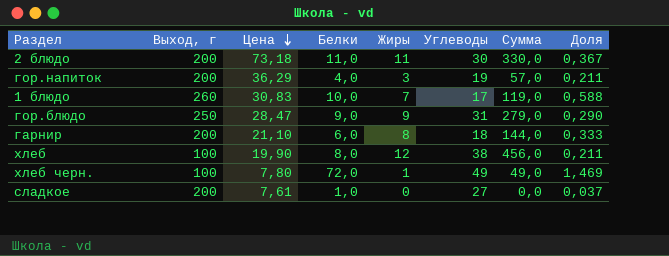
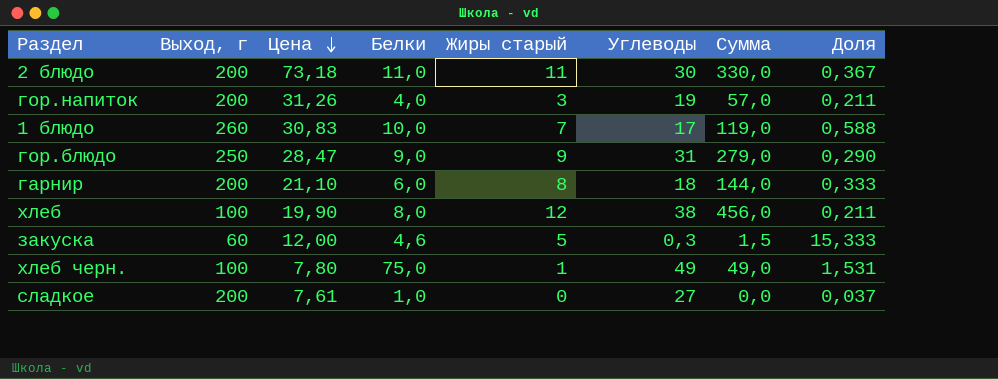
column name: Жиры -> Жиры старый
гор.напиток | Цена: 36,29 -> 31,26
row закуска: none -> 60 | 12,00 | 4,6 | 5 | 0,3 | 1,5 | 15,333
хлеб черн. | Белки: 72,0 -> 75,0
хлеб черн. | Доля: 1,469 -> 1,531

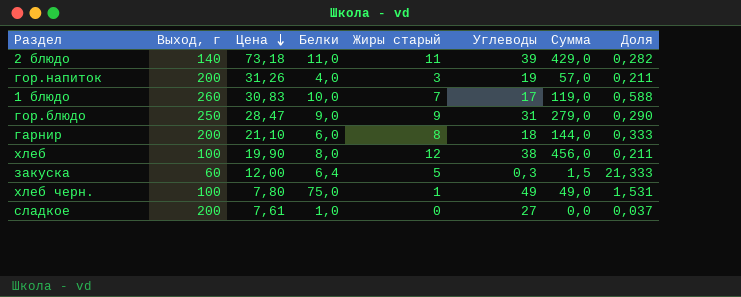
2 блюдо | Выход, г: 200 -> 140
2 блюдо | Углеводы: 30 -> 39
2 блюдо | Сумма: 330,0 -> 429,0
2 блюдо | Доля: 0,367 -> 0,282
закуска | Белки: 4,6 -> 6,4
закуска | Доля: 15,333 -> 21,333

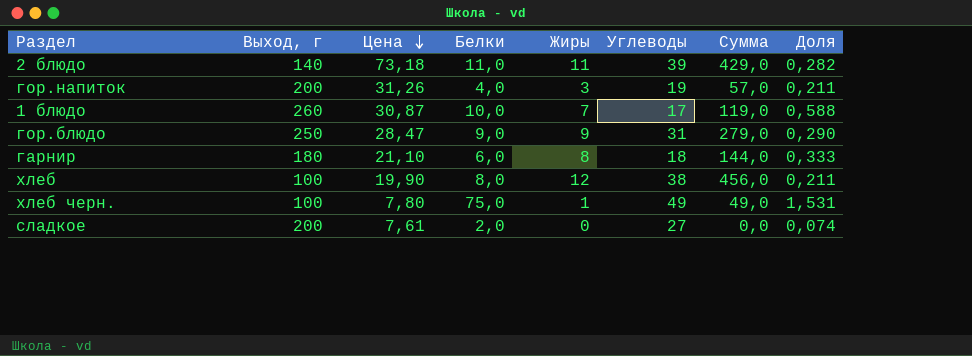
column name: Жиры старый -> Жиры
row закуска: 60 | 12,00 | 6,4 | 5 | 0,3 | 1,5 | 21,333 -> none
1 блюдо | Цена: 30,83 -> 30,87
гарнир | Выход, г: 200 -> 180
сладкое | Белки: 1,0 -> 2,0
сладкое | Доля: 0,037 -> 0,074

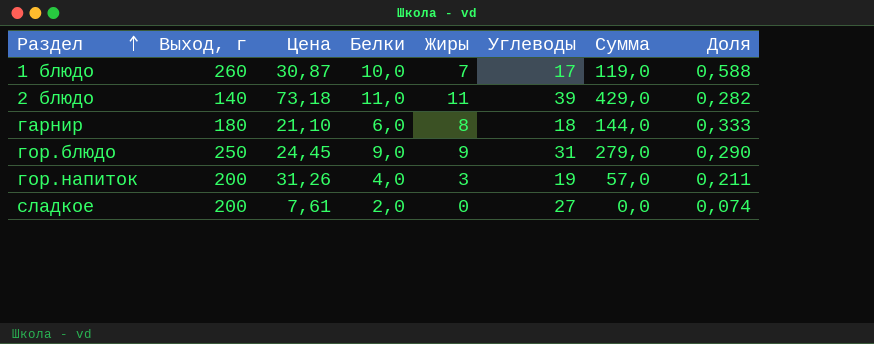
row order: Цена descending -> Раздел ascending
row хлеб: 100 | 19,90 | 8,0 | 12 | 38 | 456,0 | 0,211 -> none
row хлеб черн.: 100 | 7,80 | 75,0 | 1 | 49 | 49,0 | 1,531 -> none
гор.блюдо | Цена: 28,47 -> 24,45

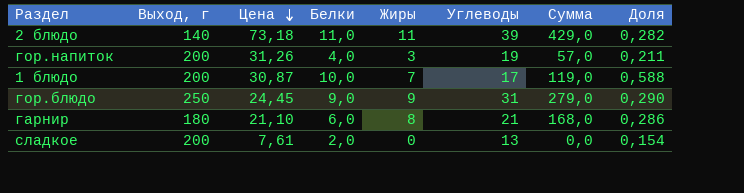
row order: Раздел ascending -> Цена descending
1 блюдо | Выход, г: 260 -> 200
гарнир | Углеводы: 18 -> 21
гарнир | Сумма: 144,0 -> 168,0
гарнир | Доля: 0,333 -> 0,286
сладкое | Углеводы: 27 -> 13
сладкое | Доля: 0,074 -> 0,154

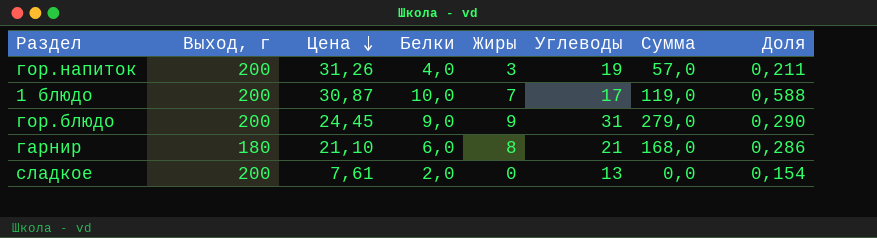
row 2 блюдо: 140 | 73,18 | 11,0 | 11 | 39 | 429,0 | 0,282 -> none
гор.блюдо | Выход, г: 250 -> 200

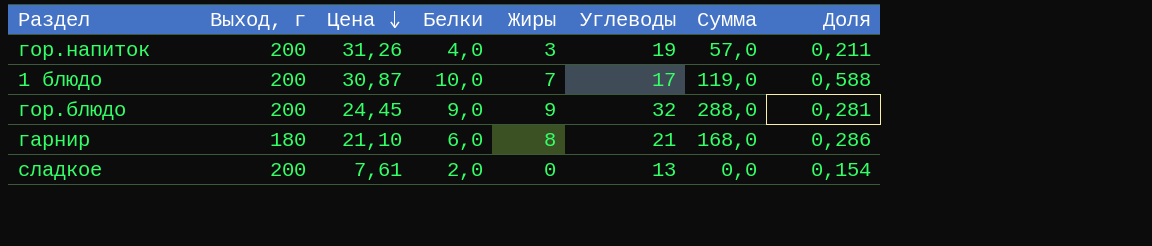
гор.блюдо | Углеводы: 31 -> 32
гор.блюдо | Сумма: 279,0 -> 288,0
гор.блюдо | Доля: 0,290 -> 0,281

